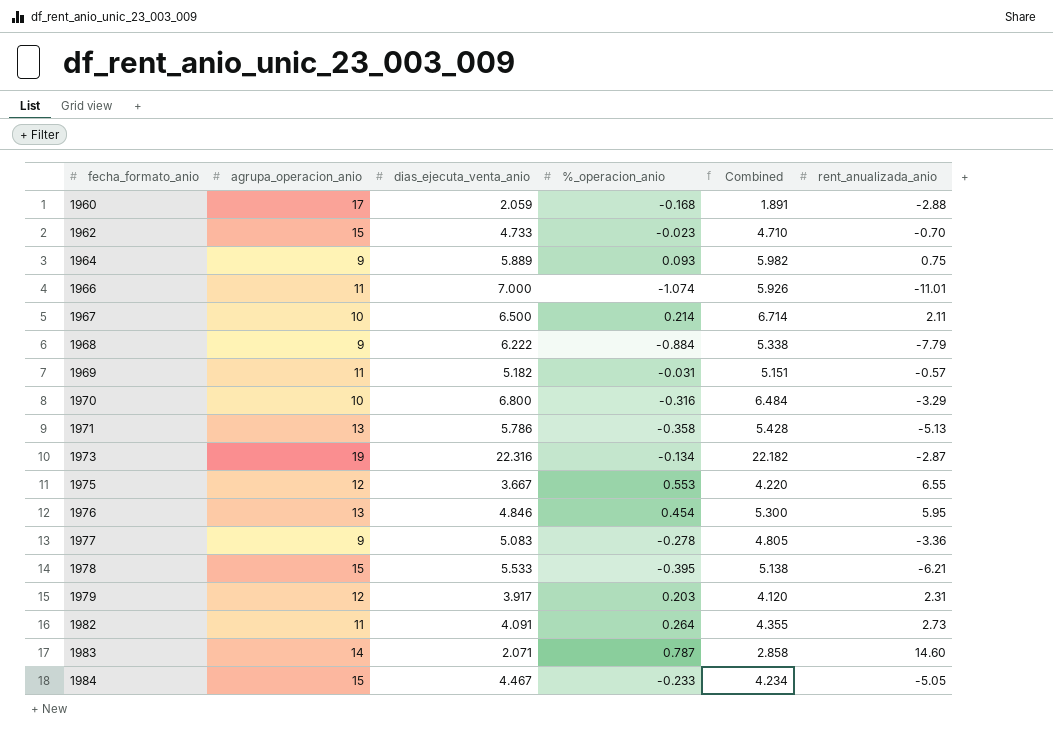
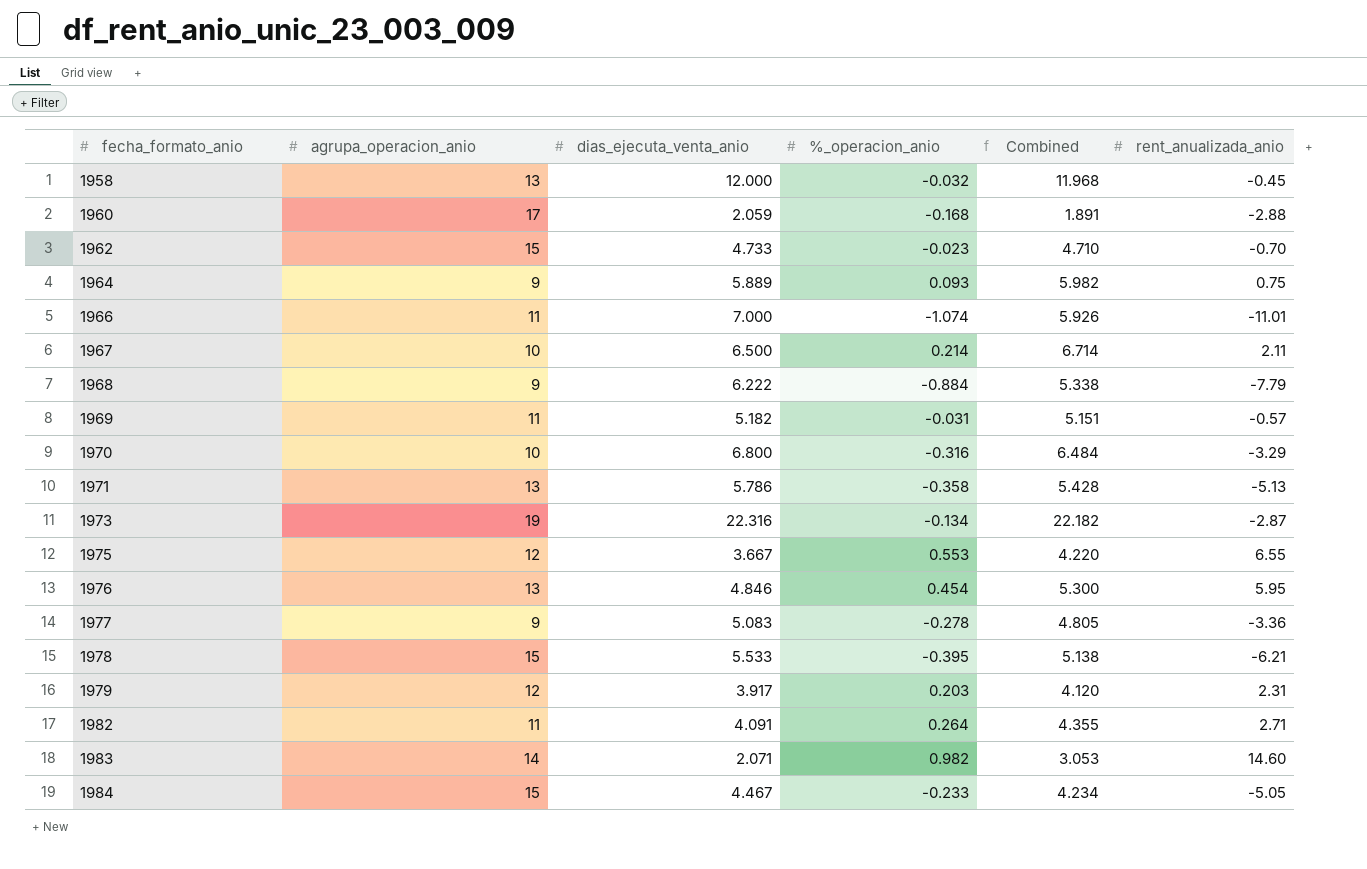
row 1958: none -> 13 | 12.000 | -0.032 | 11.968 | -0.45
1982 | rent_anualizada_anio: 2.73 -> 2.71
1983 | %_operacion_anio: 0.787 -> 0.982
1983 | Combined: 2.858 -> 3.053

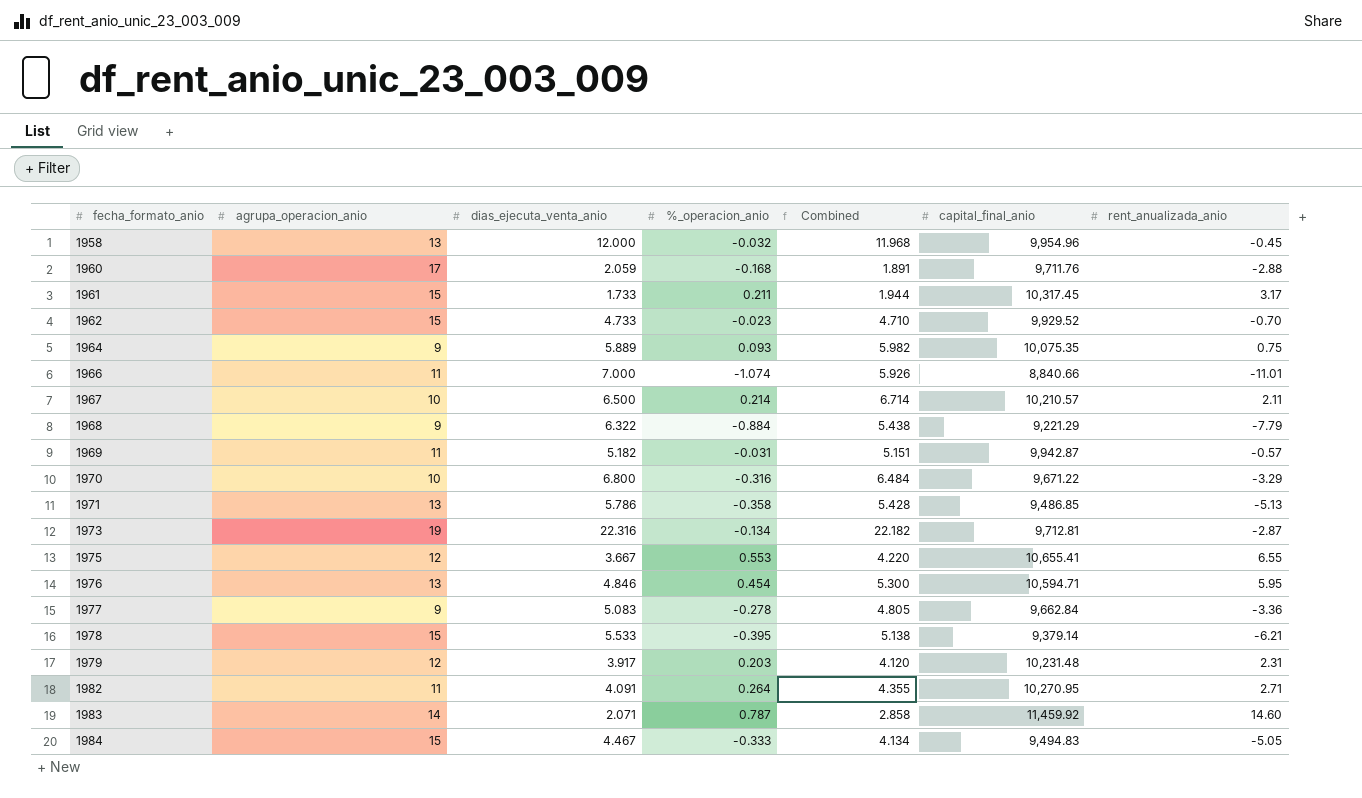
column capital_final_anio | position: none -> 6
row 1961: none -> 15 | 1.733 | 0.211 | 1.944 | 10,317.45 | 3.17
1968 | dias_ejecuta_venta_anio: 6.222 -> 6.322
1968 | Combined: 5.338 -> 5.438
1983 | %_operacion_anio: 0.982 -> 0.787
1983 | Combined: 3.053 -> 2.858
1984 | %_operacion_anio: -0.233 -> -0.333
1984 | Combined: 4.234 -> 4.134

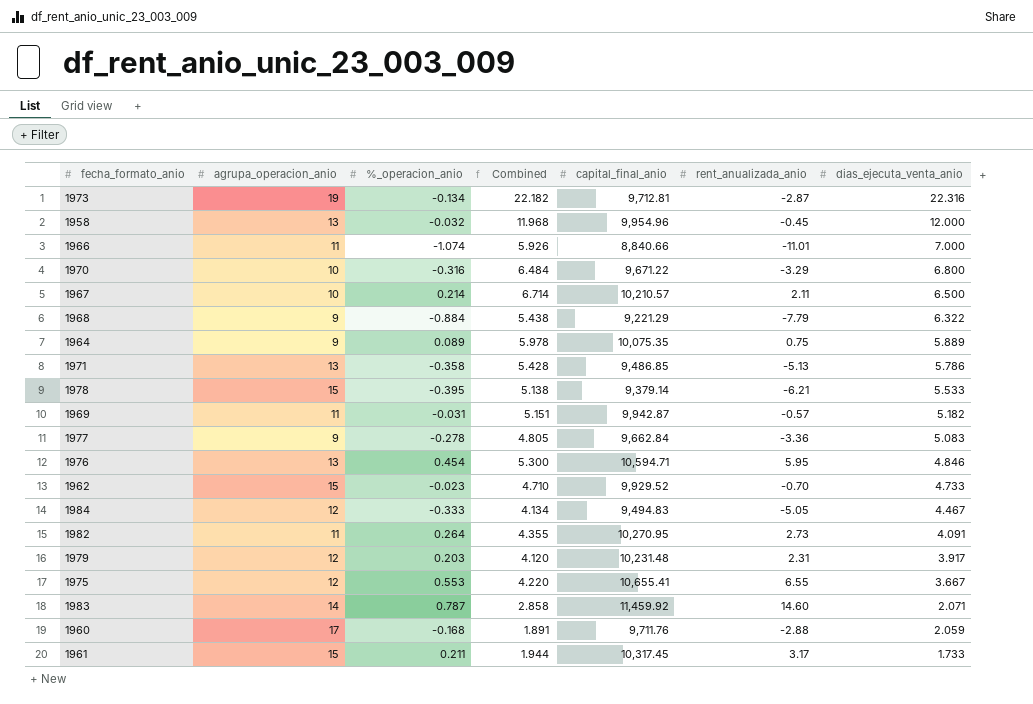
row order: fecha_formato_anio ascending -> dias_ejecuta_venta_anio descending
column dias_ejecuta_venta_anio | position: 3 -> 7
1964 | %_operacion_anio: 0.093 -> 0.089
1964 | Combined: 5.982 -> 5.978
1984 | agrupa_operacion_anio: 15 -> 12
1982 | rent_anualizada_anio: 2.71 -> 2.73

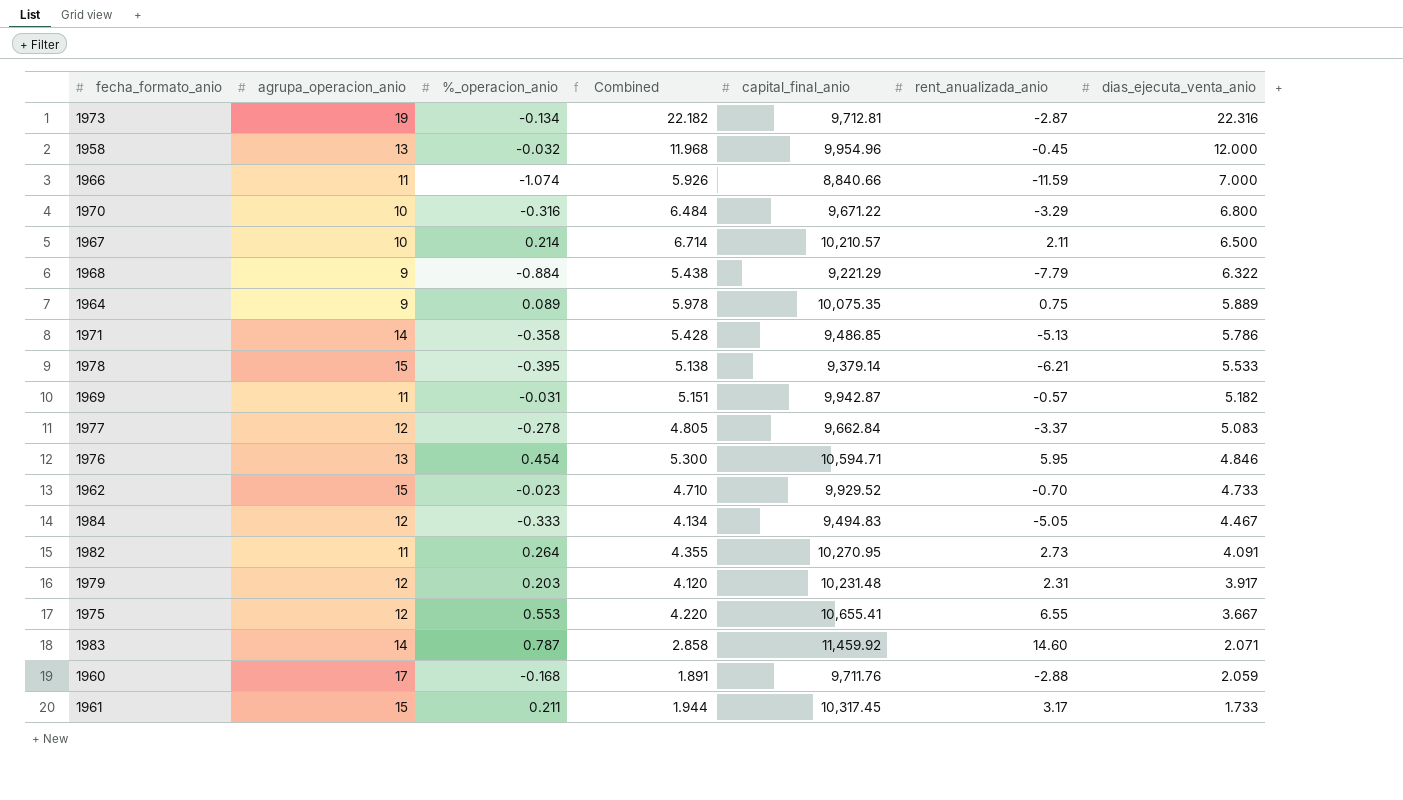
1966 | rent_anualizada_anio: -11.01 -> -11.59
1971 | agrupa_operacion_anio: 13 -> 14
1977 | agrupa_operacion_anio: 9 -> 12
1977 | rent_anualizada_anio: -3.36 -> -3.37

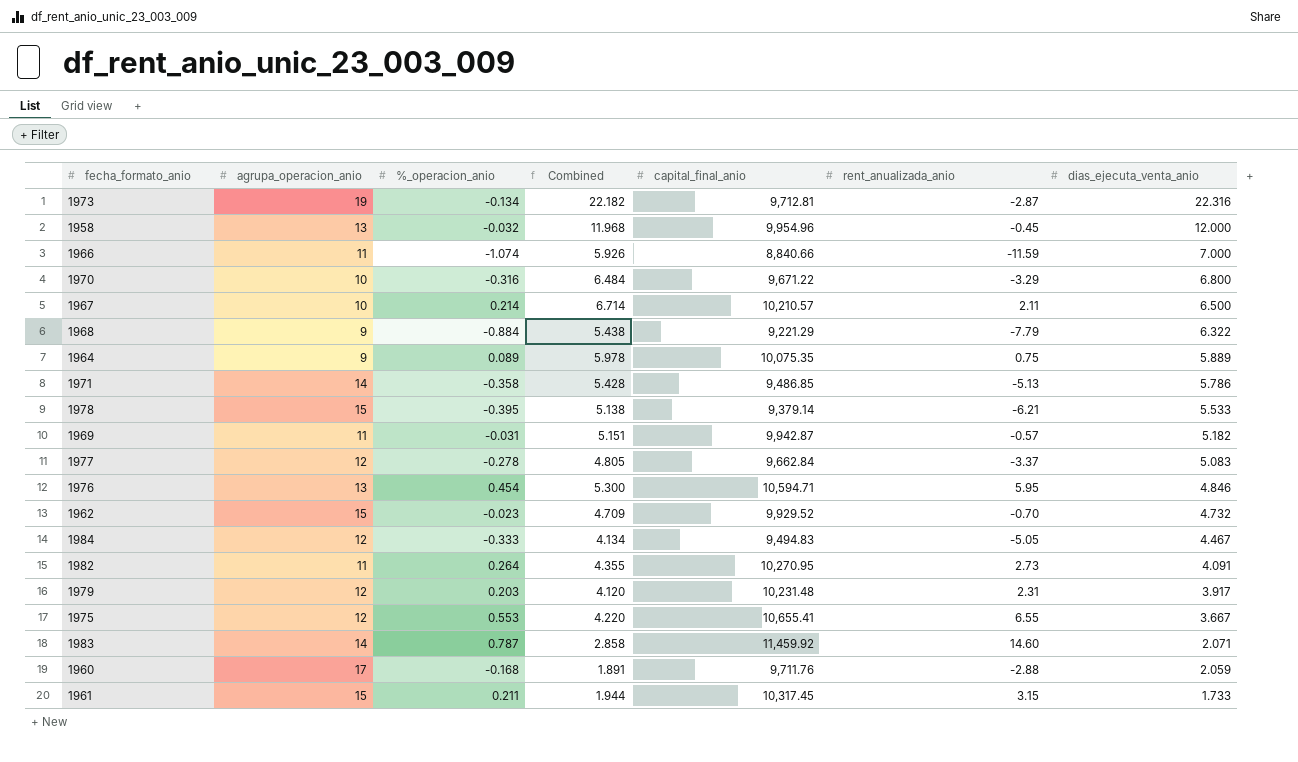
1962 | Combined: 4.710 -> 4.709
1962 | dias_ejecuta_venta_anio: 4.733 -> 4.732
1961 | rent_anualizada_anio: 3.17 -> 3.15

